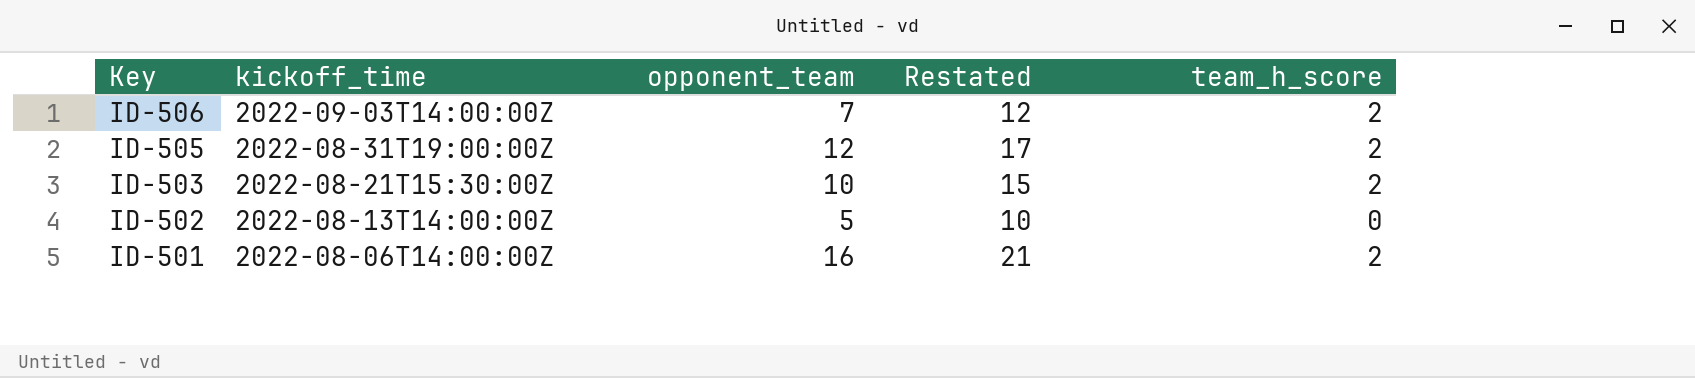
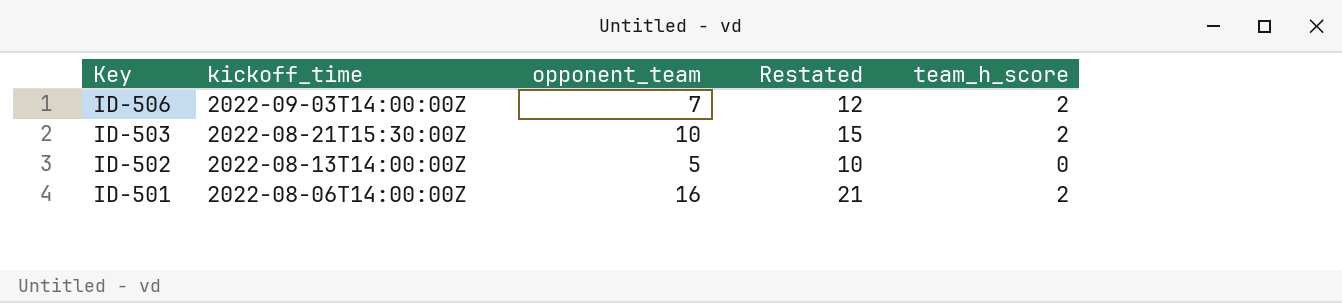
row ID-505: 2022-08-31T19:00:00Z | 12 | 17 | 2 -> none

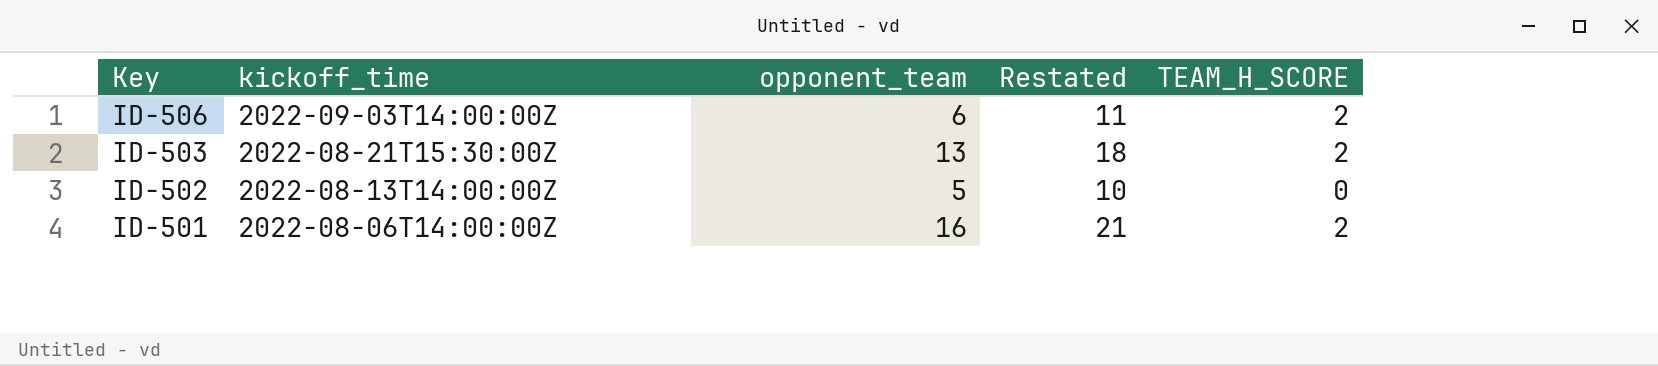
column name: team_h_score -> TEAM_H_SCORE
ID-506 | opponent_team: 7 -> 6
ID-506 | Restated: 12 -> 11
ID-503 | opponent_team: 10 -> 13
ID-503 | Restated: 15 -> 18

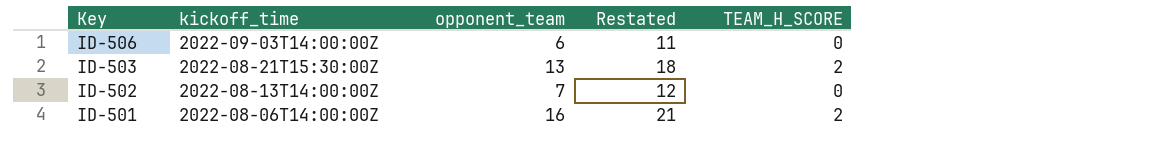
ID-506 | TEAM_H_SCORE: 2 -> 0
ID-502 | opponent_team: 5 -> 7
ID-502 | Restated: 10 -> 12

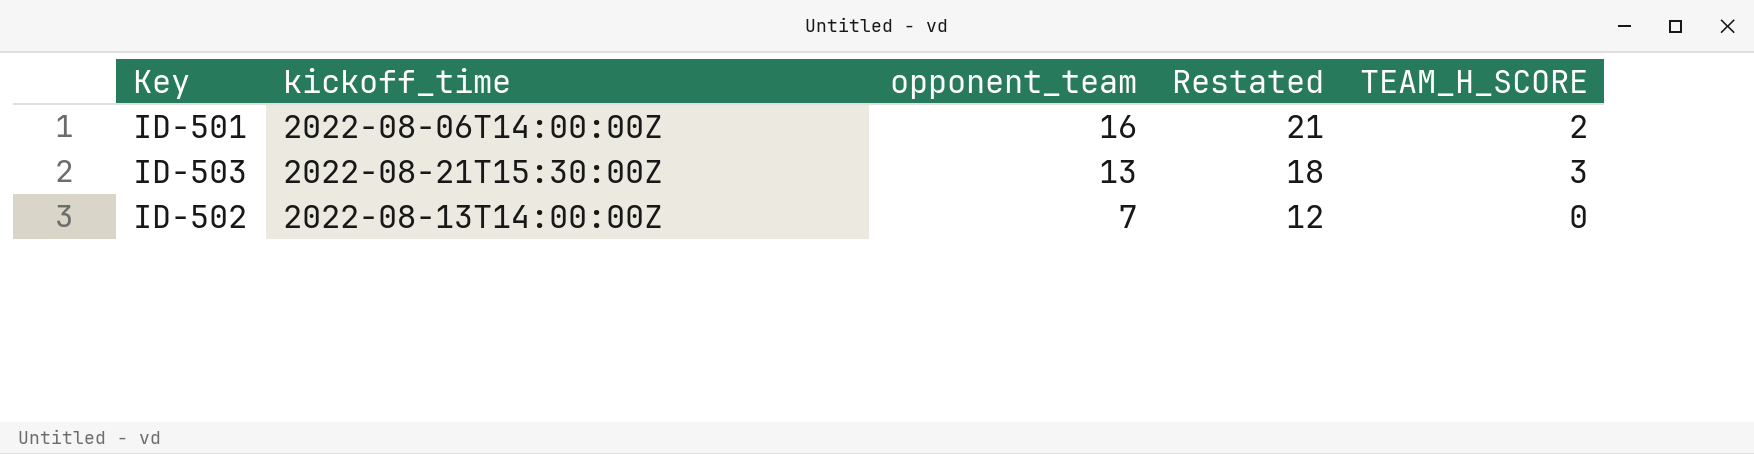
row order: Key descending -> opponent_team descending
row ID-506: 2022-09-03T14:00:00Z | 6 | 11 | 0 -> none
ID-503 | TEAM_H_SCORE: 2 -> 3

